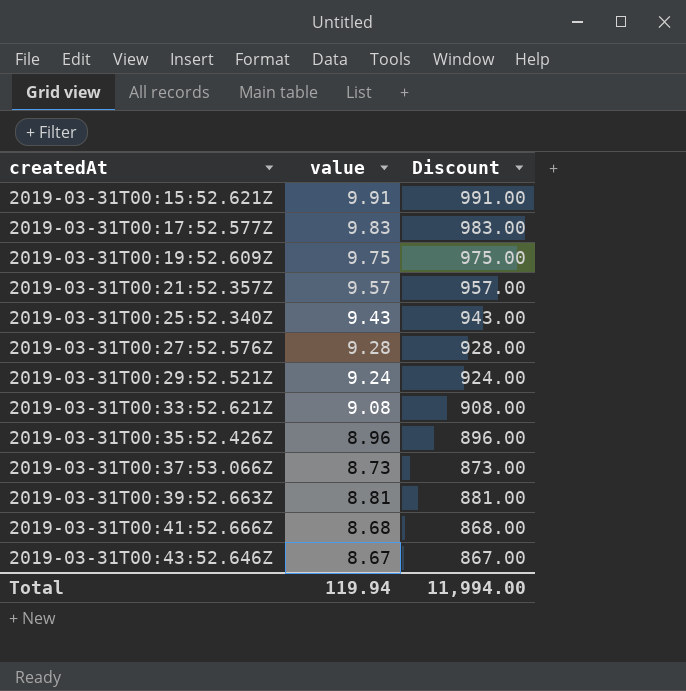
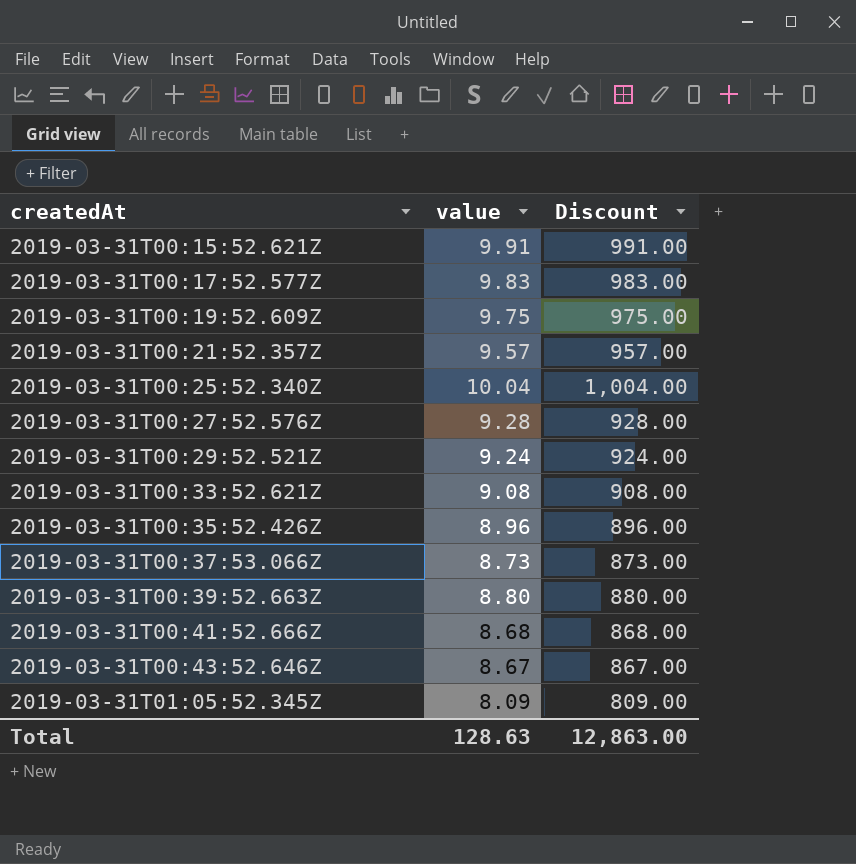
2019-03-31T00:25:52.340Z | value: 9.43 -> 10.04
2019-03-31T00:25:52.340Z | Discount: 943.00 -> 1,004.00
2019-03-31T00:39:52.663Z | value: 8.81 -> 8.80
2019-03-31T00:39:52.663Z | Discount: 881.00 -> 880.00
row 2019-03-31T01:05:52.345Z: none -> 8.09 | 809.00
Total | value: 119.94 -> 128.63
Total | Discount: 11,994.00 -> 12,863.00

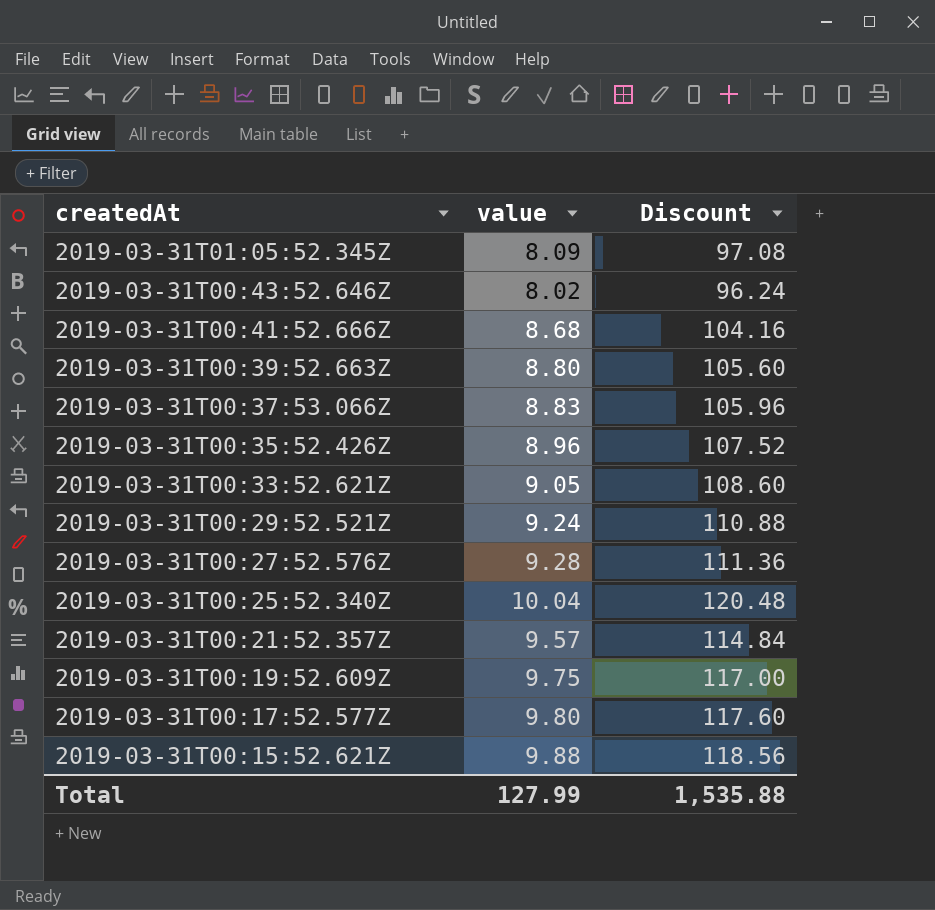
row order: createdAt ascending -> createdAt descending
column Discount | formula: [value] * 100 -> [value] * 12
2019-03-31T00:43:52.646Z | value: 8.67 -> 8.02
2019-03-31T00:37:53.066Z | value: 8.73 -> 8.83
2019-03-31T00:33:52.621Z | value: 9.08 -> 9.05
2019-03-31T00:17:52.577Z | value: 9.83 -> 9.80
2019-03-31T00:15:52.621Z | value: 9.91 -> 9.88
Total | value: 128.63 -> 127.99
Total | Discount: 12,863.00 -> 1,535.88

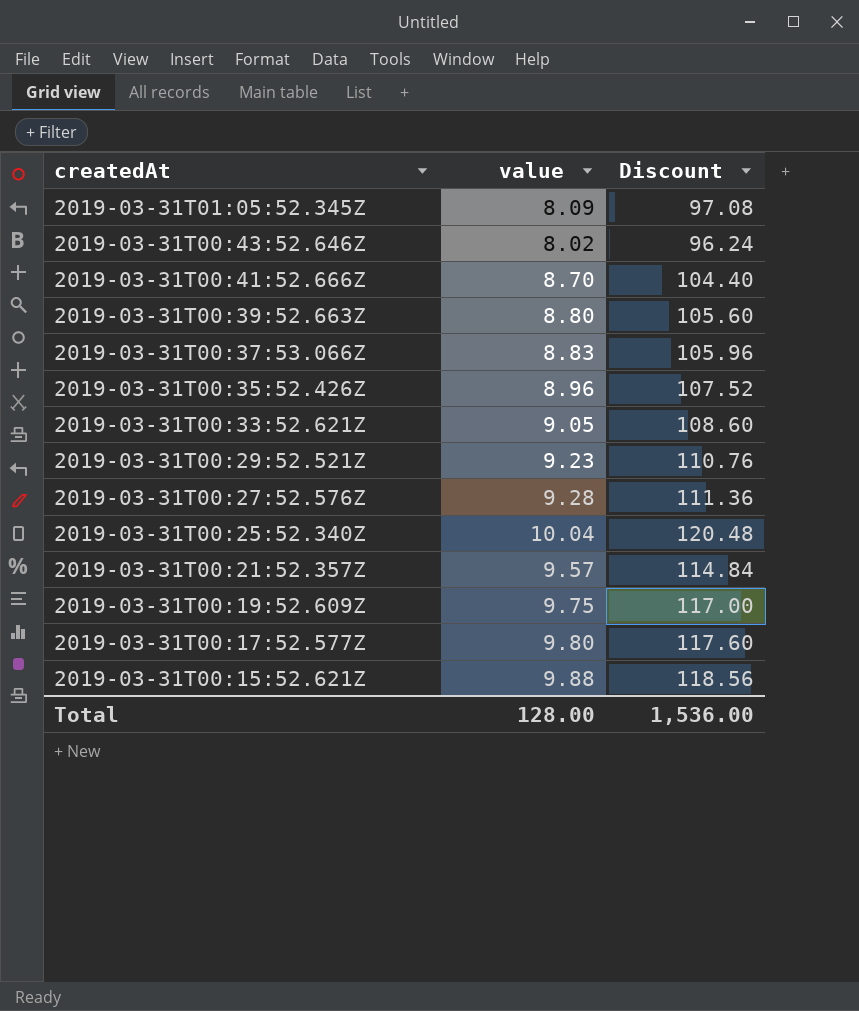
2019-03-31T00:41:52.666Z | value: 8.68 -> 8.70
2019-03-31T00:41:52.666Z | Discount: 104.16 -> 104.40
2019-03-31T00:29:52.521Z | value: 9.24 -> 9.23
2019-03-31T00:29:52.521Z | Discount: 110.88 -> 110.76
Total | value: 127.99 -> 128.00
Total | Discount: 1,535.88 -> 1,536.00

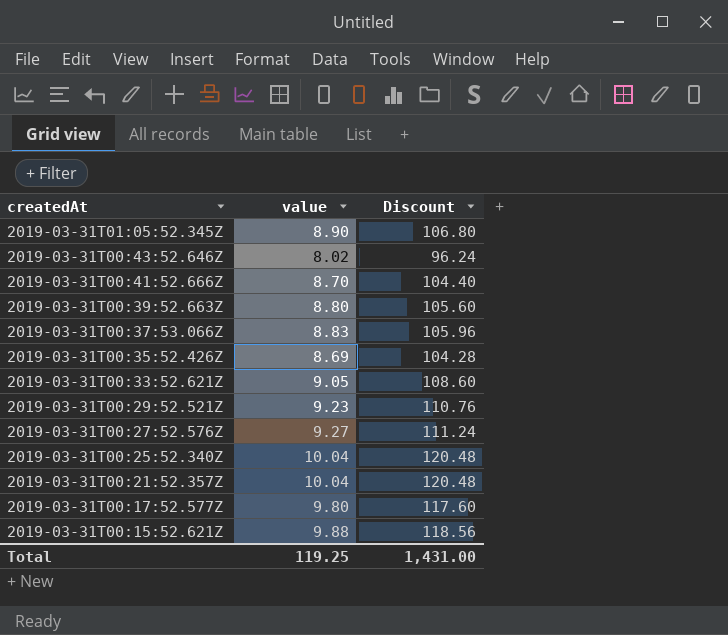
row 2019-03-31T00:19:52.609Z: 9.75 | 117.00 -> none
2019-03-31T01:05:52.345Z | value: 8.09 -> 8.90
2019-03-31T01:05:52.345Z | Discount: 97.08 -> 106.80
2019-03-31T00:35:52.426Z | value: 8.96 -> 8.69
2019-03-31T00:35:52.426Z | Discount: 107.52 -> 104.28
2019-03-31T00:27:52.576Z | value: 9.28 -> 9.27
2019-03-31T00:27:52.576Z | Discount: 111.36 -> 111.24
2019-03-31T00:21:52.357Z | value: 9.57 -> 10.04
2019-03-31T00:21:52.357Z | Discount: 114.84 -> 120.48
Total | value: 128.00 -> 119.25
Total | Discount: 1,536.00 -> 1,431.00

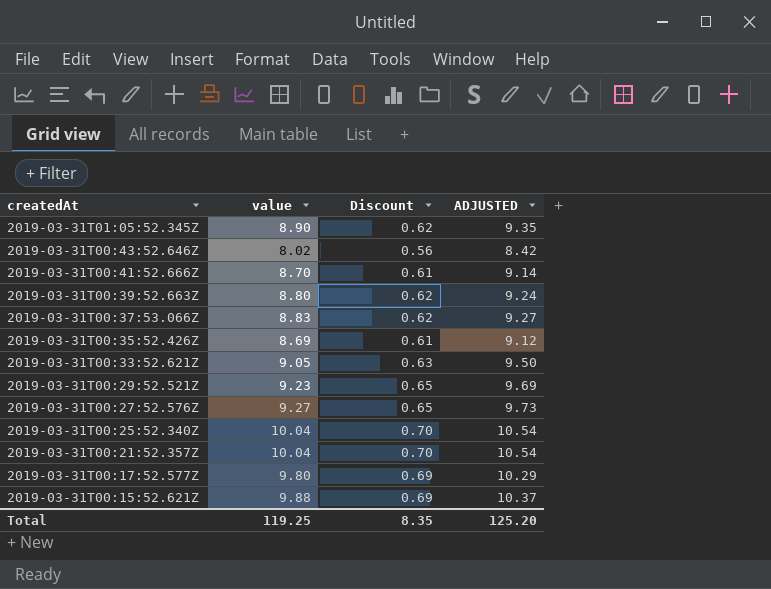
column Discount | formula: [value] * 12 -> [value] * 0.07
column ADJUSTED | formula: none -> [value] * 1.05
Total | Discount: 1,431.00 -> 8.35

